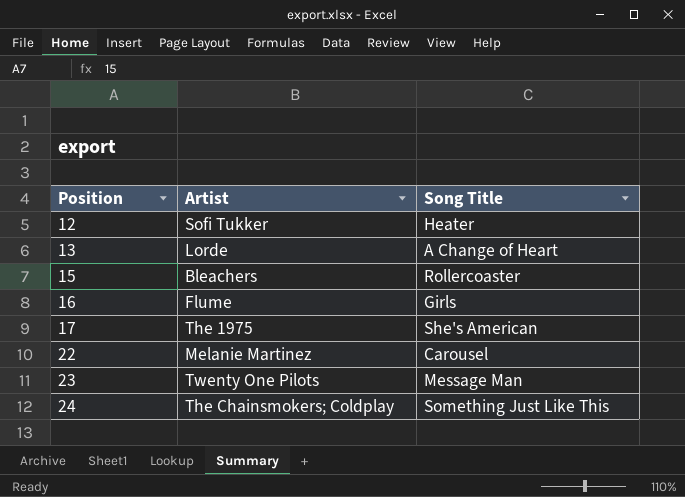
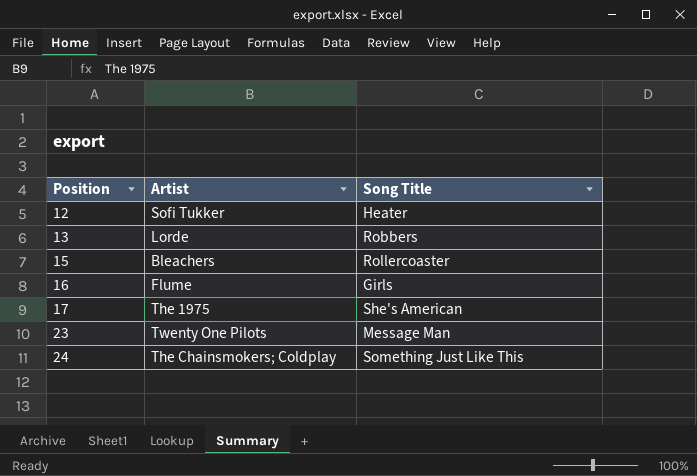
row 22: Melanie Martinez | Carousel -> none
13 | Song Title: A Change of Heart -> Robbers

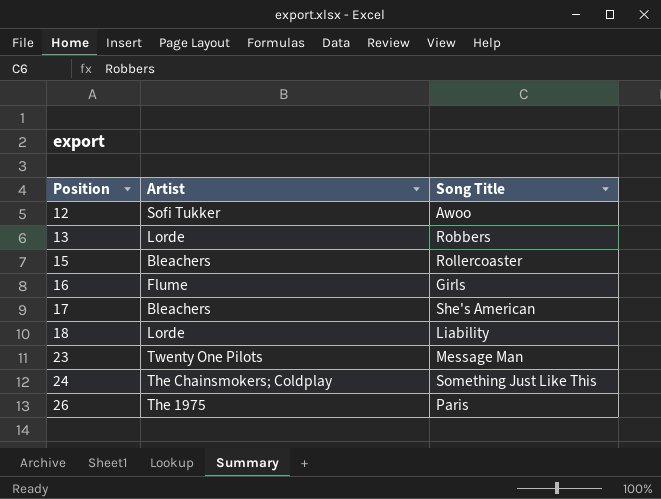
12 | Song Title: Heater -> Awoo
17 | Artist: The 1975 -> Bleachers
row 18: none -> Lorde | Liability
row 26: none -> The 1975 | Paris

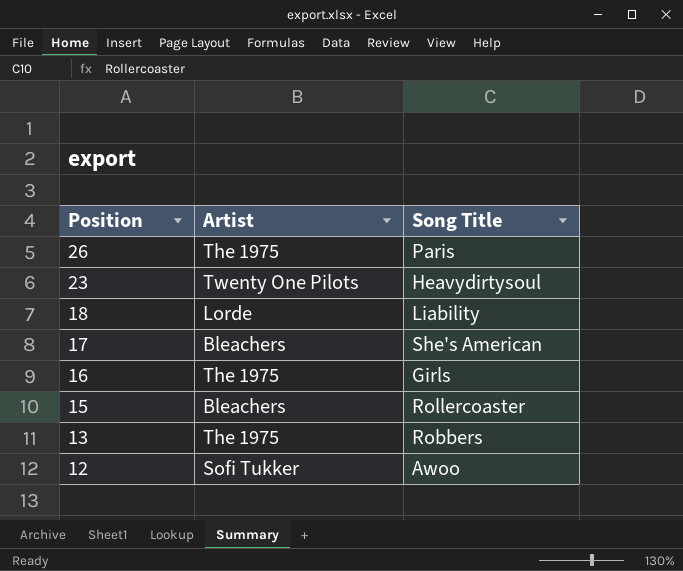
row order: Position ascending -> Position descending
row 24: The Chainsmokers; Coldplay | Something Just Like This -> none
23 | Song Title: Message Man -> Heavydirtysoul
16 | Artist: Flume -> The 1975
13 | Artist: Lorde -> The 1975

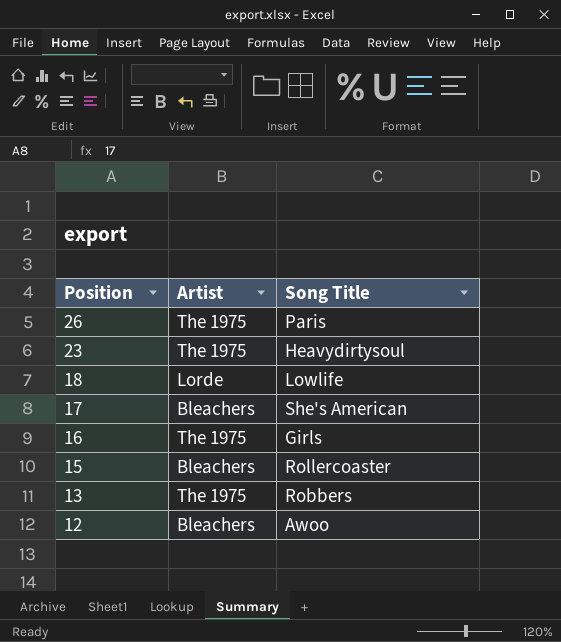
23 | Artist: Twenty One Pilots -> The 1975
18 | Song Title: Liability -> Lowlife
12 | Artist: Sofi Tukker -> Bleachers

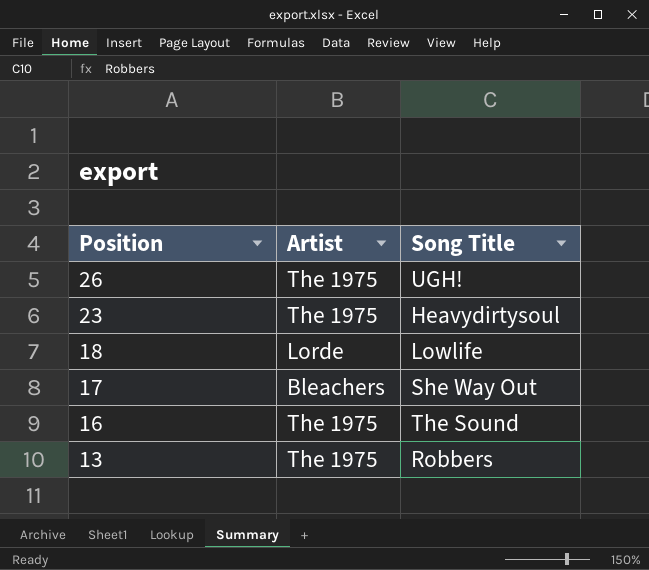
row 15: Bleachers | Rollercoaster -> none
row 12: Bleachers | Awoo -> none
26 | Song Title: Paris -> UGH!
17 | Song Title: She's American -> She Way Out
16 | Song Title: Girls -> The Sound

